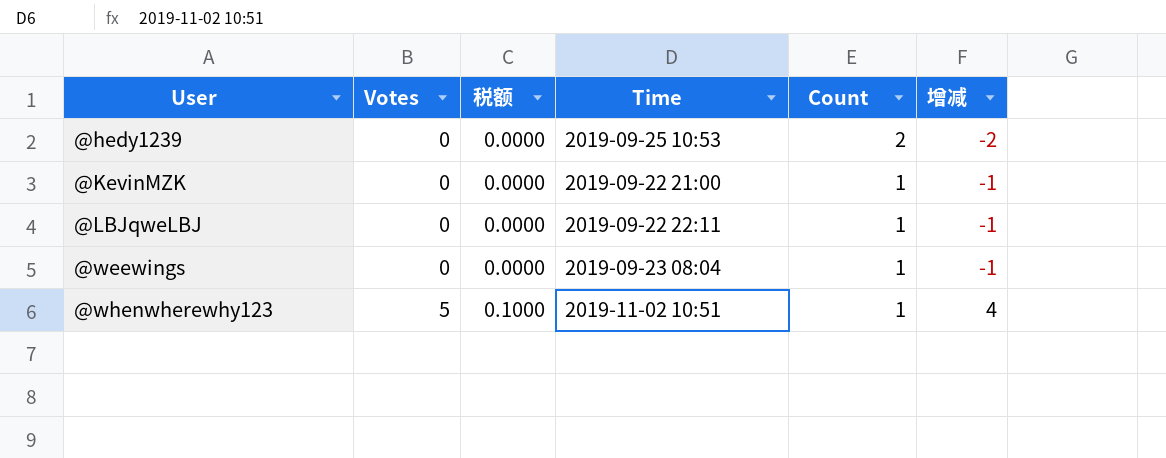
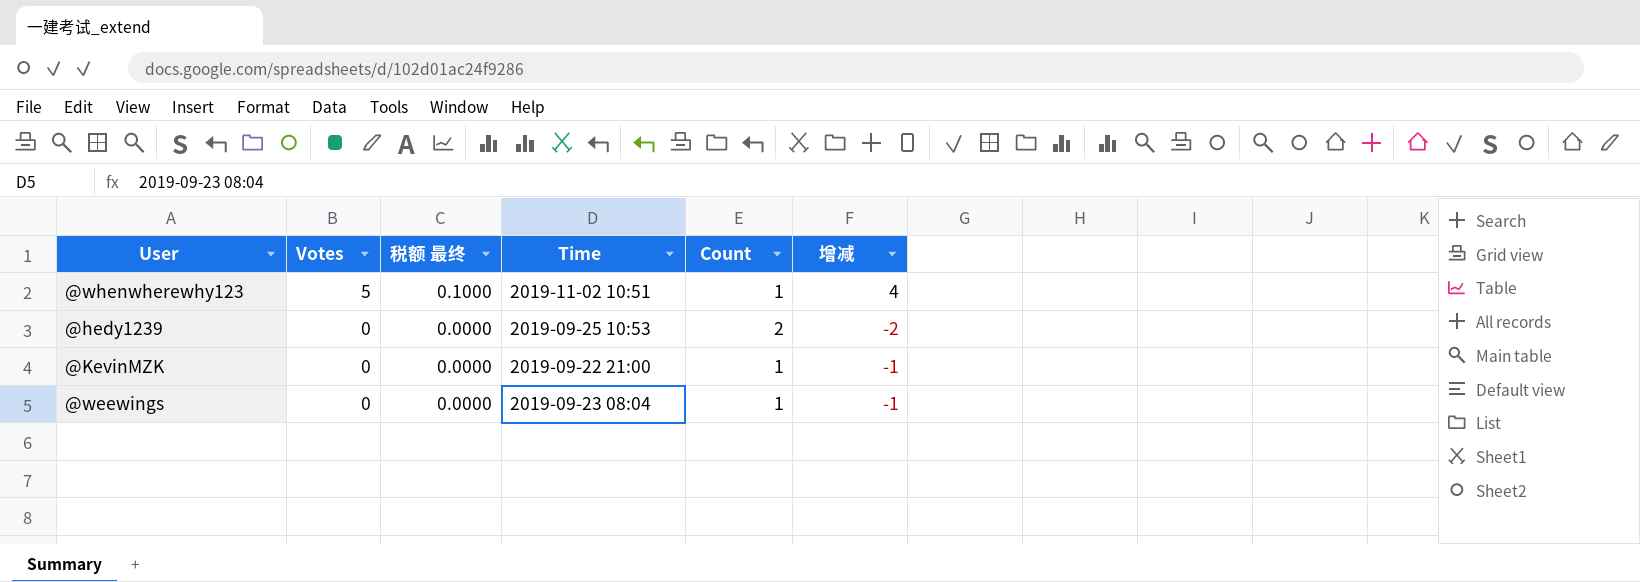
row order: User ascending -> Votes descending
column name: 税额 -> 税额 最终
row @LBJqweLBJ: 0 | 0.0000 | 2019-09-22 22:11 | 1 | -1 -> none

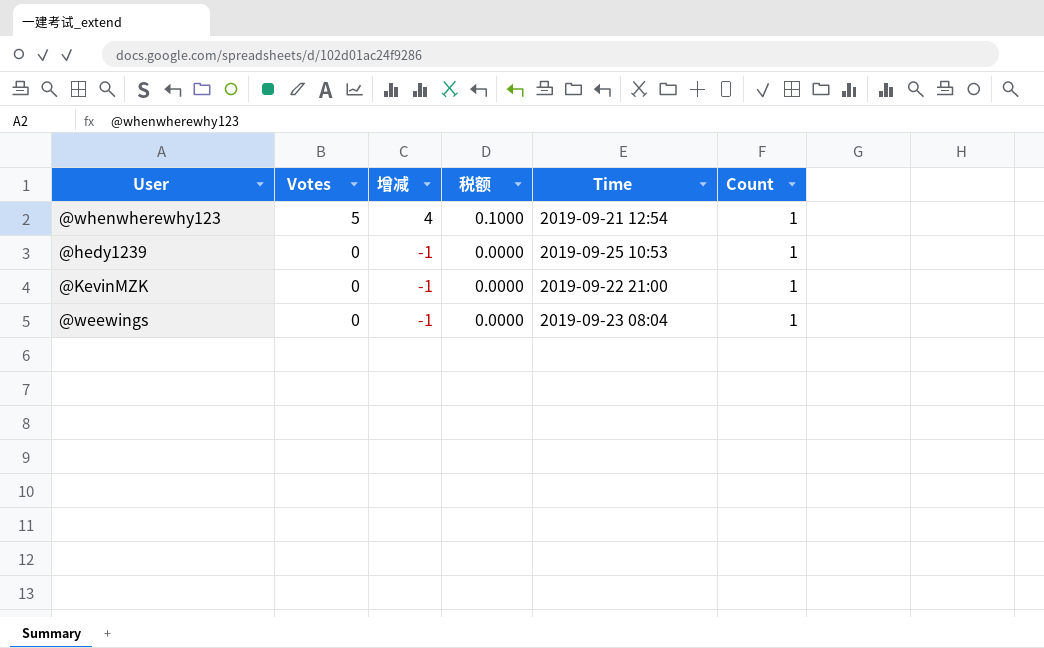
column 增减 | position: 6 -> 3
column name: 税额 最终 -> 税额
@whenwherewhy123 | Time: 2019-11-02 10:51 -> 2019-09-21 12:54
@hedy1239 | 增减: -2 -> -1
@hedy1239 | Count: 2 -> 1

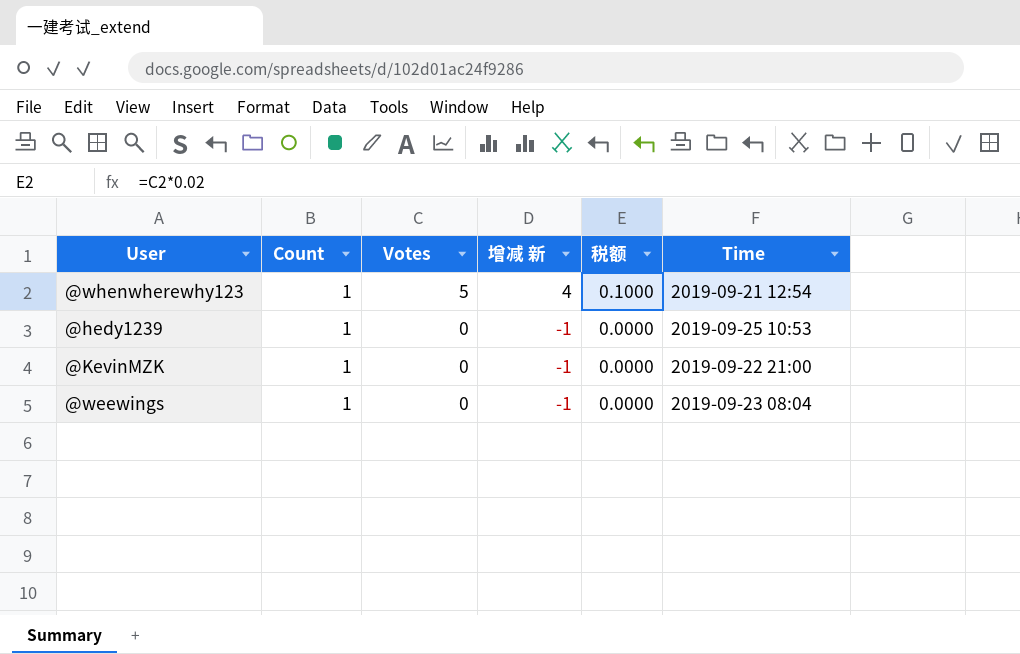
column Count | position: 6 -> 2
column name: 增减 -> 增减 新

